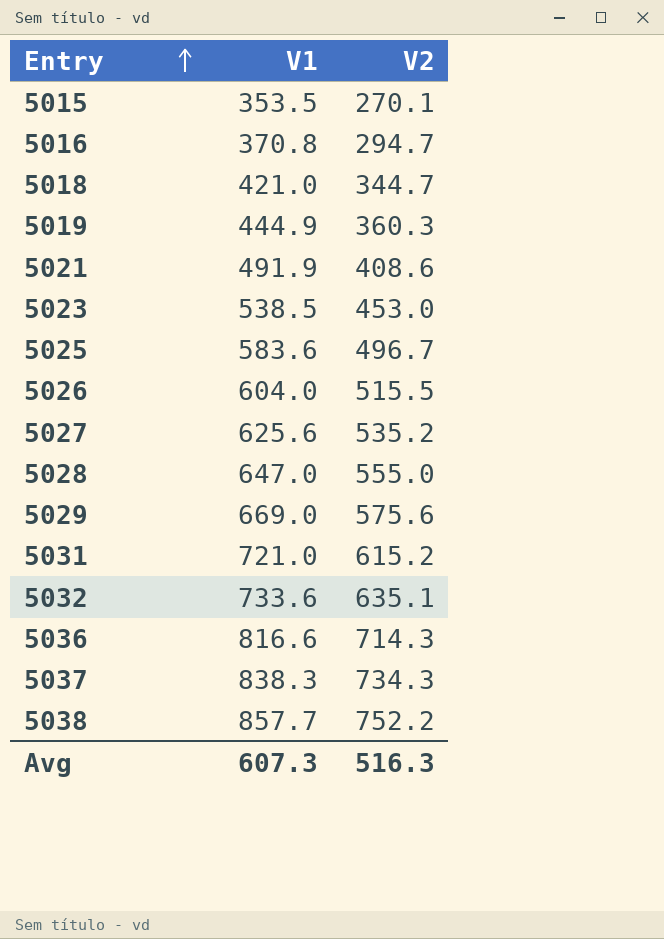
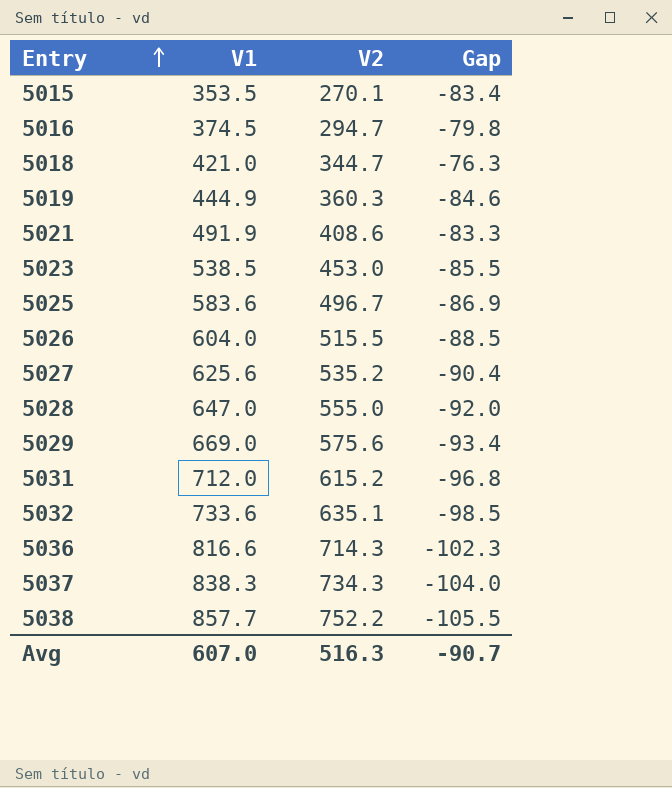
column Gap | formula: none -> [V2] - [V1]
5016 | V1: 370.8 -> 374.5
5031 | V1: 721.0 -> 712.0
Avg | V1: 607.3 -> 607.0

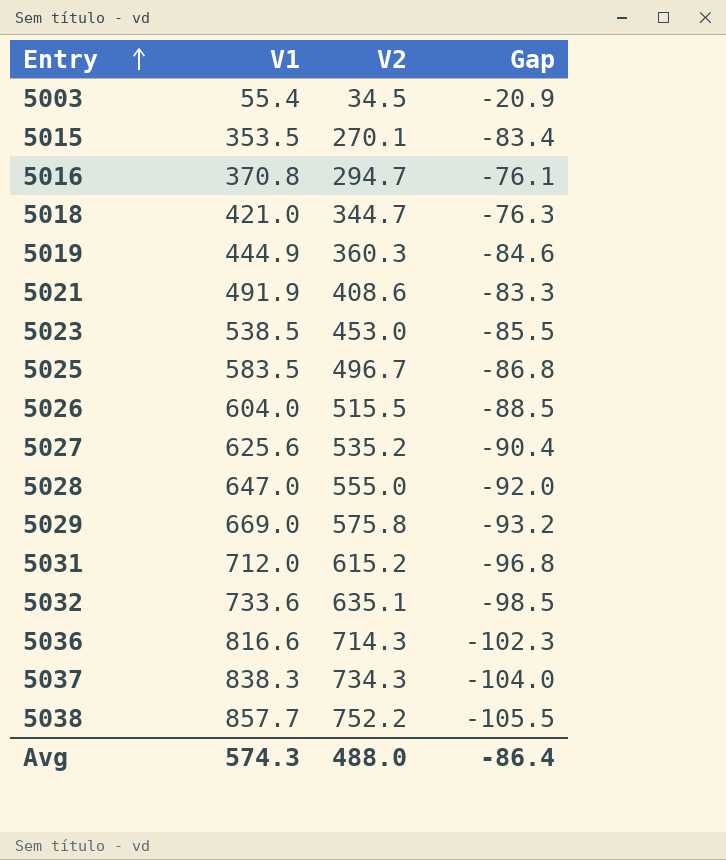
row 5003: none -> 55.4 | 34.5 | -20.9
5016 | V1: 374.5 -> 370.8
5016 | Gap: -79.8 -> -76.1
5025 | V1: 583.6 -> 583.5
5025 | Gap: -86.9 -> -86.8
5029 | V2: 575.6 -> 575.8
5029 | Gap: -93.4 -> -93.2
Avg | V1: 607.0 -> 574.3
Avg | V2: 516.3 -> 488.0
Avg | Gap: -90.7 -> -86.4

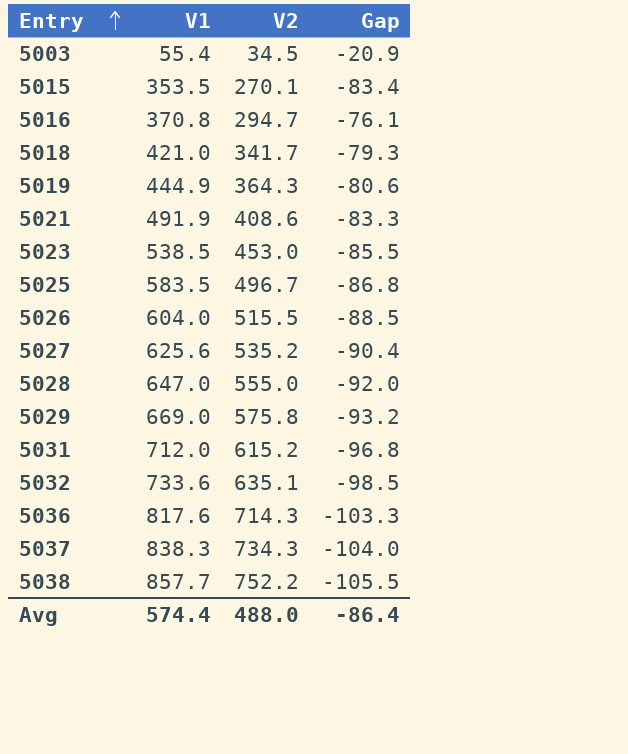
5018 | V2: 344.7 -> 341.7
5018 | Gap: -76.3 -> -79.3
5019 | V2: 360.3 -> 364.3
5019 | Gap: -84.6 -> -80.6
5036 | V1: 816.6 -> 817.6
5036 | Gap: -102.3 -> -103.3
Avg | V1: 574.3 -> 574.4

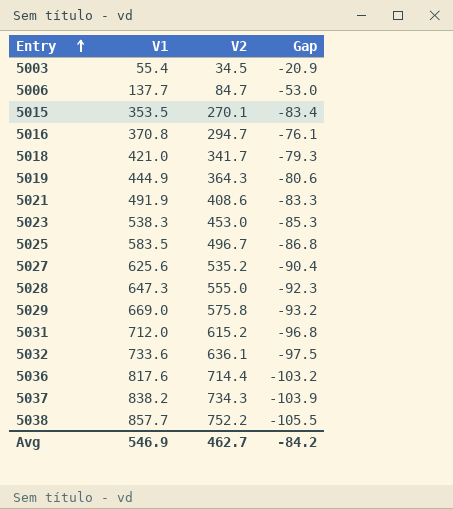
row 5026: 604.0 | 515.5 | -88.5 -> none
row 5006: none -> 137.7 | 84.7 | -53.0
5023 | V1: 538.5 -> 538.3
5023 | Gap: -85.5 -> -85.3
5028 | V1: 647.0 -> 647.3
5028 | Gap: -92.0 -> -92.3
5032 | V2: 635.1 -> 636.1
5032 | Gap: -98.5 -> -97.5
5036 | V2: 714.3 -> 714.4
5036 | Gap: -103.3 -> -103.2
5037 | V1: 838.3 -> 838.2
5037 | Gap: -104.0 -> -103.9
Avg | V1: 574.4 -> 546.9
Avg | V2: 488.0 -> 462.7
Avg | Gap: -86.4 -> -84.2

